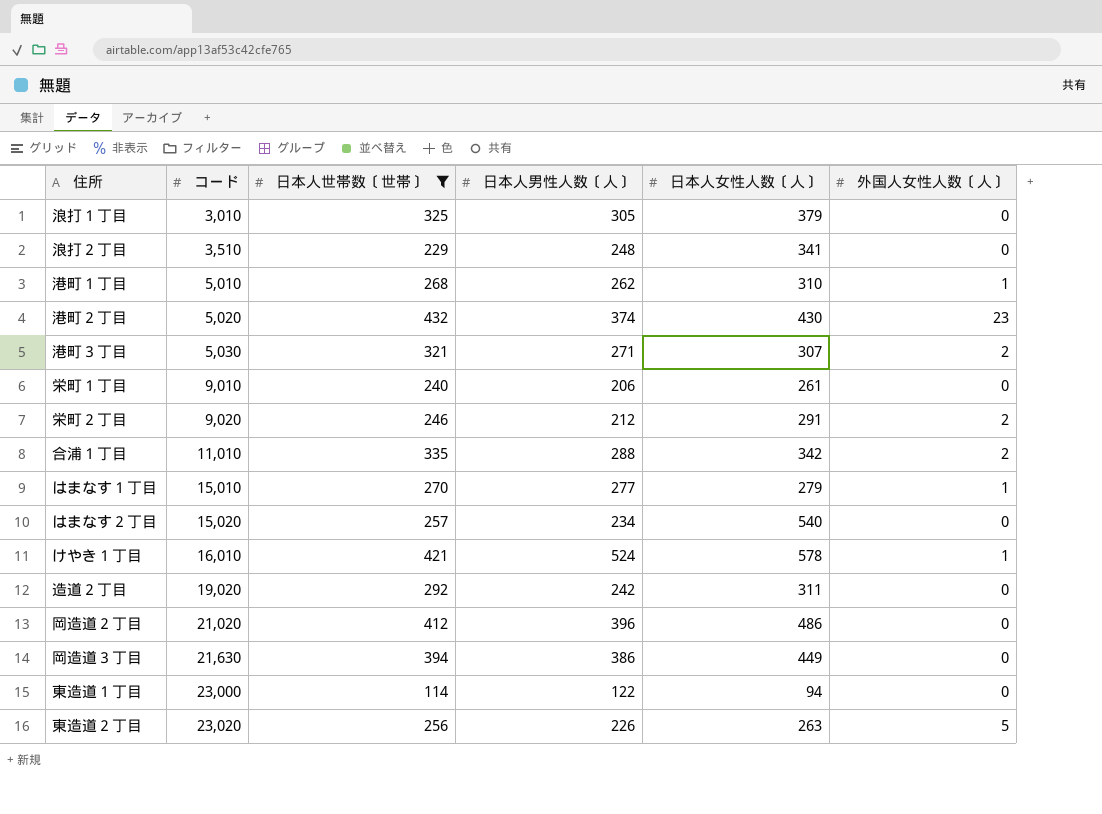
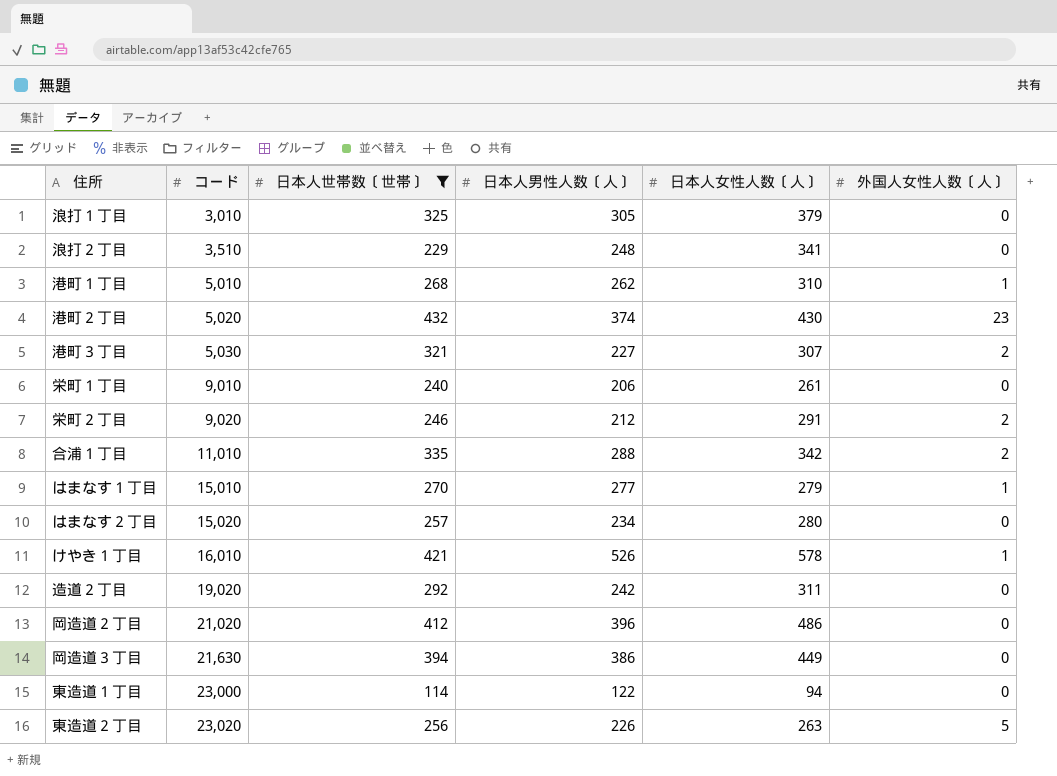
港町３丁目 | 日本人男性人数〔人〕: 271 -> 227
はまなす２丁目 | 日本人女性人数〔人〕: 540 -> 280
けやき１丁目 | 日本人男性人数〔人〕: 524 -> 526

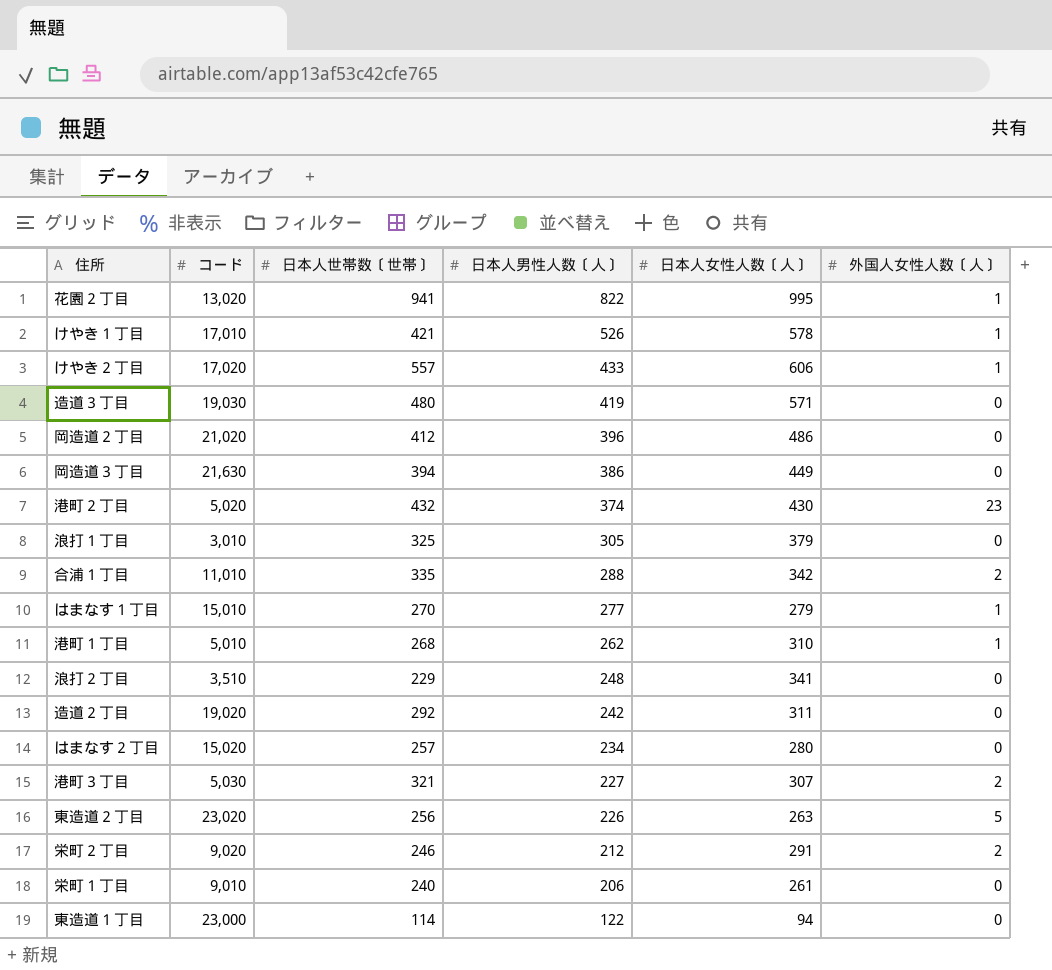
filter: 日本人世帯数〔世帯〕 <= 432 -> none
row order: コード ascending -> 日本人男性人数〔人〕 descending
けやき１丁目 | コード: 16,010 -> 17,010

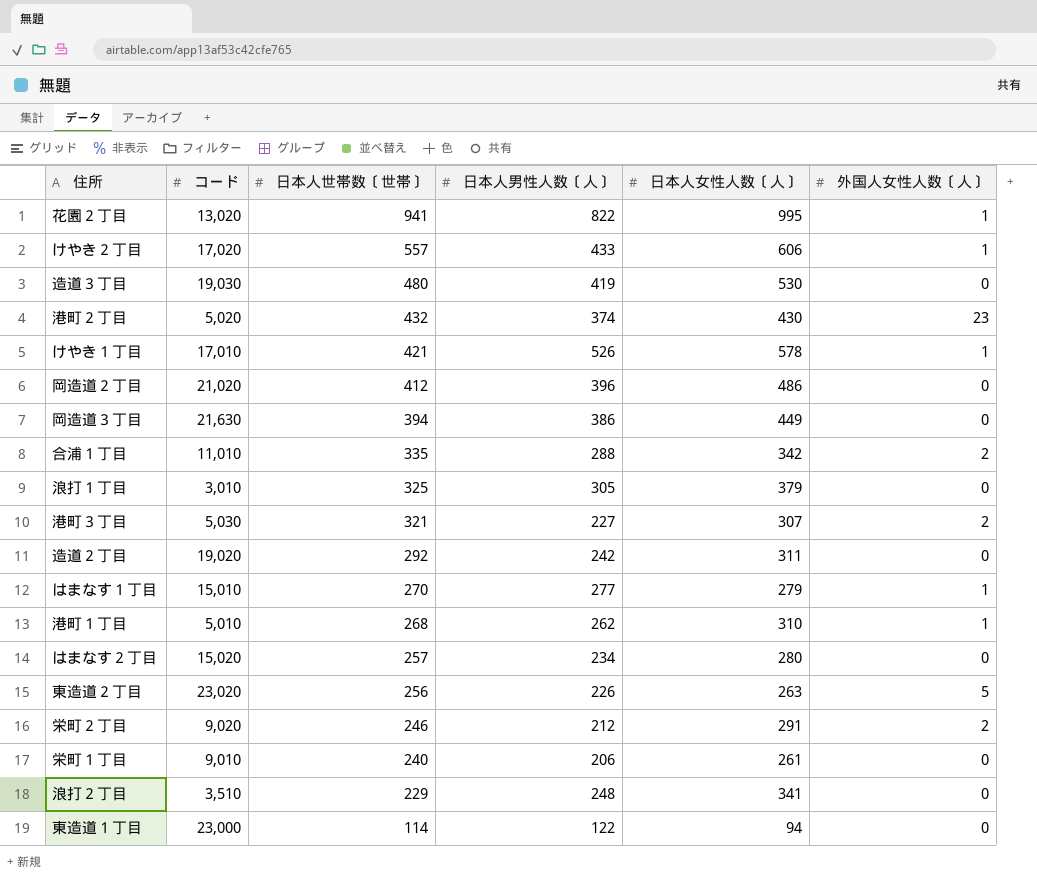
row order: 日本人男性人数〔人〕 descending -> 日本人世帯数〔世帯〕 descending
造道３丁目 | 日本人女性人数〔人〕: 571 -> 530

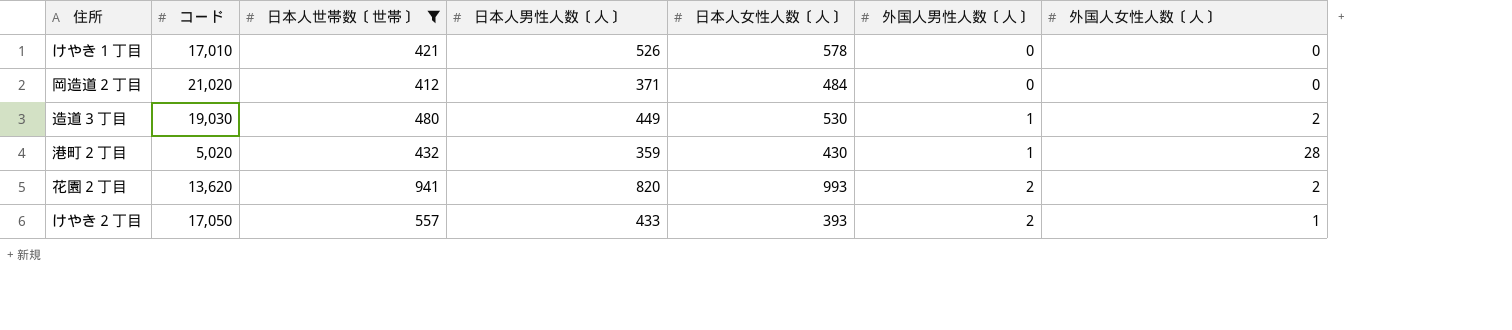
filter: none -> 日本人世帯数〔世帯〕 >= 412
row order: 日本人世帯数〔世帯〕 descending -> 外国人男性人数〔人〕 ascending
column 外国人男性人数〔人〕 | position: none -> 6
けやき１丁目 | 外国人女性人数〔人〕: 1 -> 0
岡造道２丁目 | 日本人男性人数〔人〕: 396 -> 371
岡造道２丁目 | 日本人女性人数〔人〕: 486 -> 484
造道３丁目 | 日本人男性人数〔人〕: 419 -> 449
造道３丁目 | 外国人女性人数〔人〕: 0 -> 2
港町２丁目 | 日本人男性人数〔人〕: 374 -> 359
港町２丁目 | 外国人女性人数〔人〕: 23 -> 28
花園２丁目 | コード: 13,020 -> 13,620
花園２丁目 | 日本人男性人数〔人〕: 822 -> 820
花園２丁目 | 日本人女性人数〔人〕: 995 -> 993
花園２丁目 | 外国人女性人数〔人〕: 1 -> 2
けやき２丁目 | コード: 17,020 -> 17,050
けやき２丁目 | 日本人女性人数〔人〕: 606 -> 393

